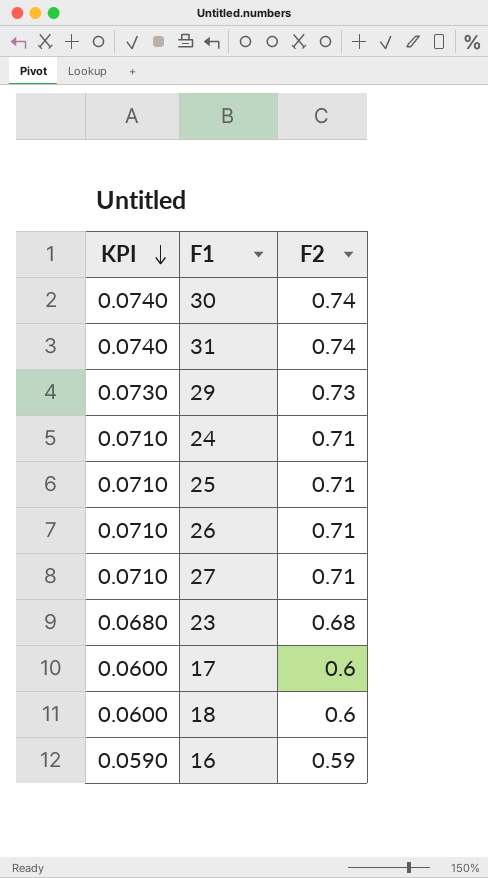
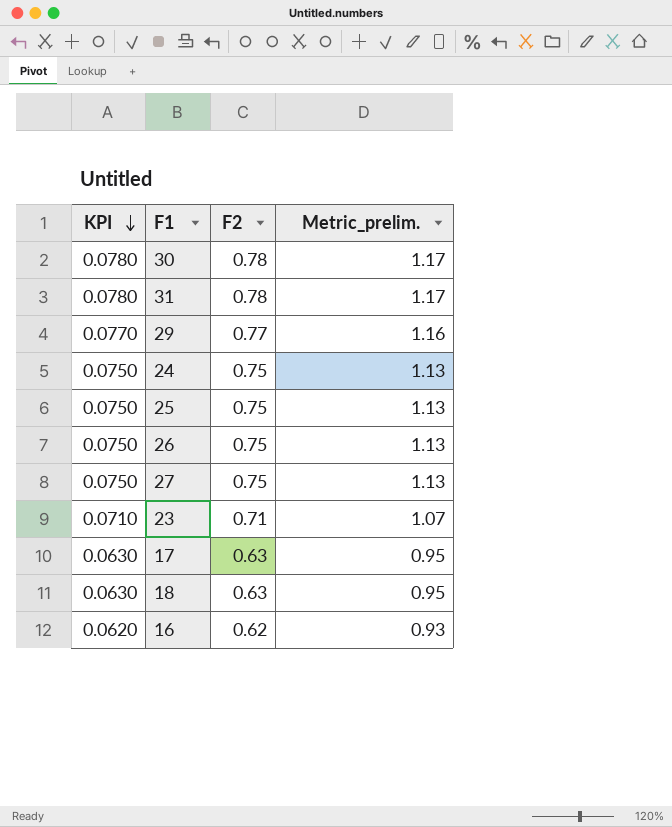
column Metric_prelim. | formula: none -> [F2] * 1.5
30 | KPI: 0.0740 -> 0.0780
30 | F2: 0.74 -> 0.78
31 | KPI: 0.0740 -> 0.0780
31 | F2: 0.74 -> 0.78
29 | KPI: 0.0730 -> 0.0770
29 | F2: 0.73 -> 0.77
24 | KPI: 0.0710 -> 0.0750
24 | F2: 0.71 -> 0.75
25 | KPI: 0.0710 -> 0.0750
25 | F2: 0.71 -> 0.75
26 | KPI: 0.0710 -> 0.0750
26 | F2: 0.71 -> 0.75
27 | KPI: 0.0710 -> 0.0750
27 | F2: 0.71 -> 0.75
23 | KPI: 0.0680 -> 0.0710
23 | F2: 0.68 -> 0.71
17 | KPI: 0.0600 -> 0.0630
17 | F2: 0.6 -> 0.63
18 | KPI: 0.0600 -> 0.0630
18 | F2: 0.6 -> 0.63
16 | KPI: 0.0590 -> 0.0620
16 | F2: 0.59 -> 0.62

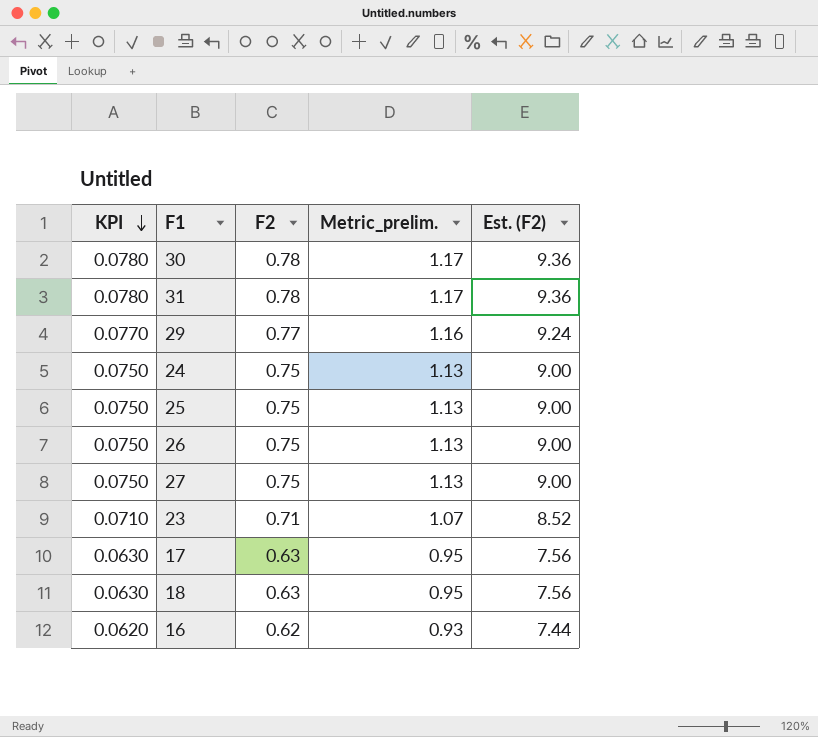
column Est. (F2) | formula: none -> [F2] * 12

